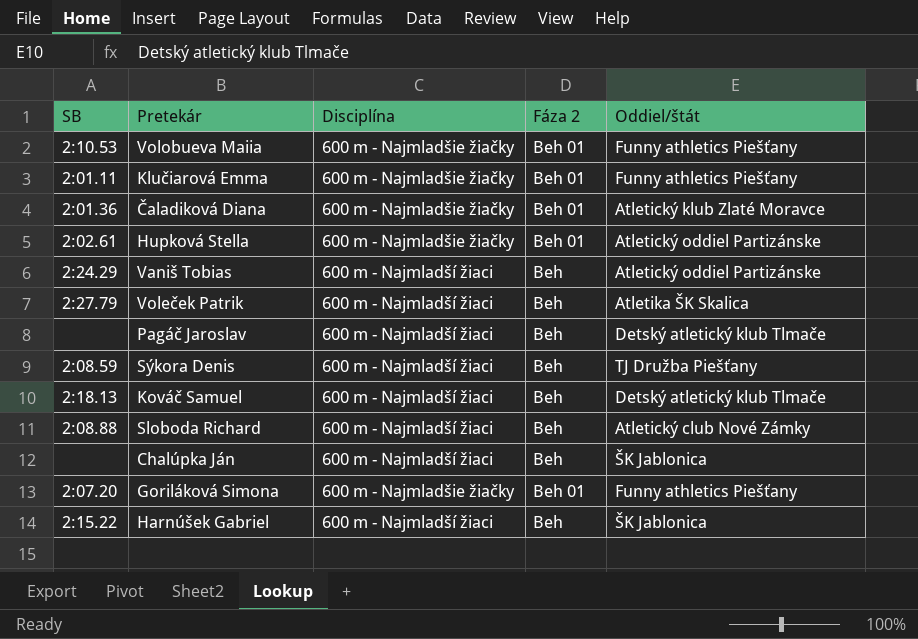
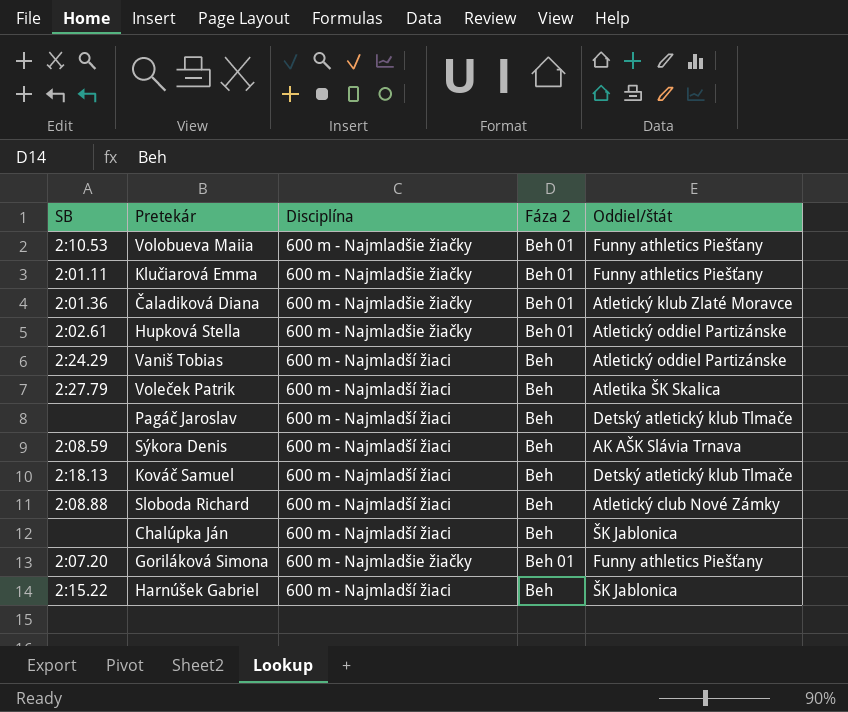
Sýkora Denis | Oddiel/štát: TJ Družba Piešťany -> AK AŠK Slávia Trnava

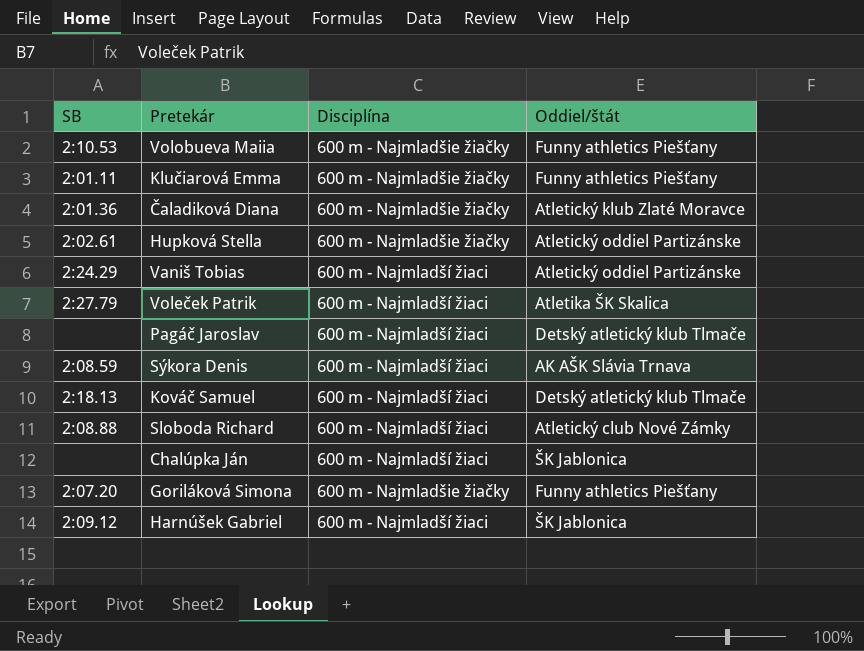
column Fáza 2 | position: 4 -> none
Harnúšek Gabriel | SB: 2:15.22 -> 2:09.12

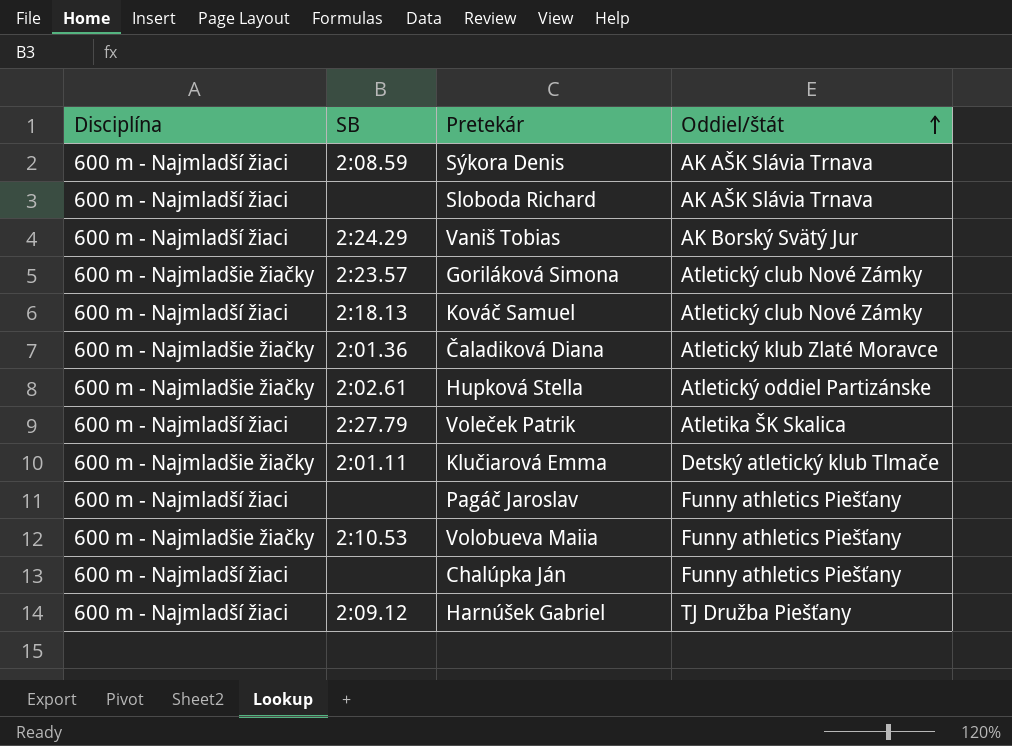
row order: none -> Oddiel/štát ascending
column Disciplína | position: 3 -> 1
Sloboda Richard | SB: 2:08.88 -> none
Sloboda Richard | Oddiel/štát: Atletický club Nové Zámky -> AK AŠK Slávia Trnava
Vaniš Tobias | Oddiel/štát: Atletický oddiel Partizánske -> AK Borský Svätý Jur
Goriláková Simona | SB: 2:07.20 -> 2:23.57
Goriláková Simona | Oddiel/štát: Funny athletics Piešťany -> Atletický club Nové Zámky
Kováč Samuel | Oddiel/štát: Detský atletický klub Tlmače -> Atletický club Nové Zámky
Klučiarová Emma | Oddiel/štát: Funny athletics Piešťany -> Detský atletický klub Tlmače
Pagáč Jaroslav | Oddiel/štát: Detský atletický klub Tlmače -> Funny athletics Piešťany
Chalúpka Ján | Oddiel/štát: ŠK Jablonica -> Funny athletics Piešťany
Harnúšek Gabriel | Oddiel/štát: ŠK Jablonica -> TJ Družba Piešťany

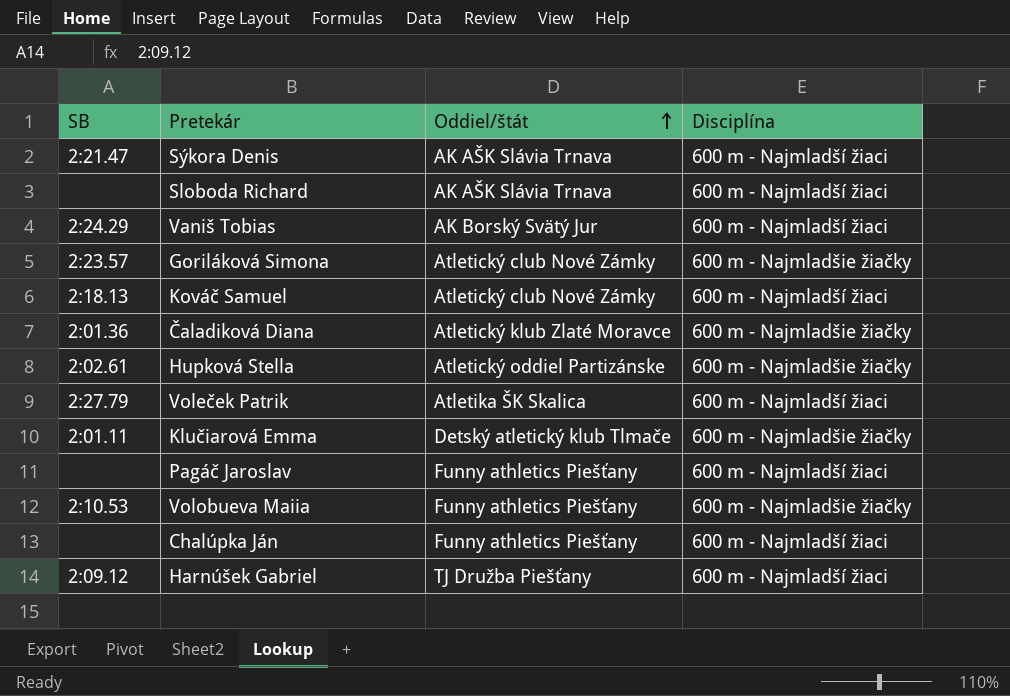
column Disciplína | position: 1 -> 4
Sýkora Denis | SB: 2:08.59 -> 2:21.47

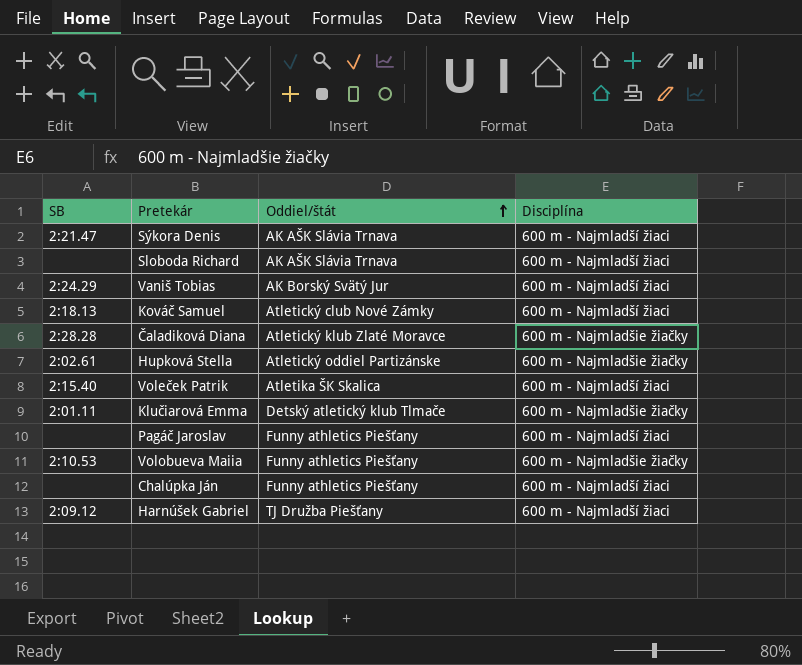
row Goriláková Simona: 2:23.57 | Atletický club Nové Zámky | 600 m - Najmladšie žiačky -> none
Čaladiková Diana | SB: 2:01.36 -> 2:28.28
Voleček Patrik | SB: 2:27.79 -> 2:15.40

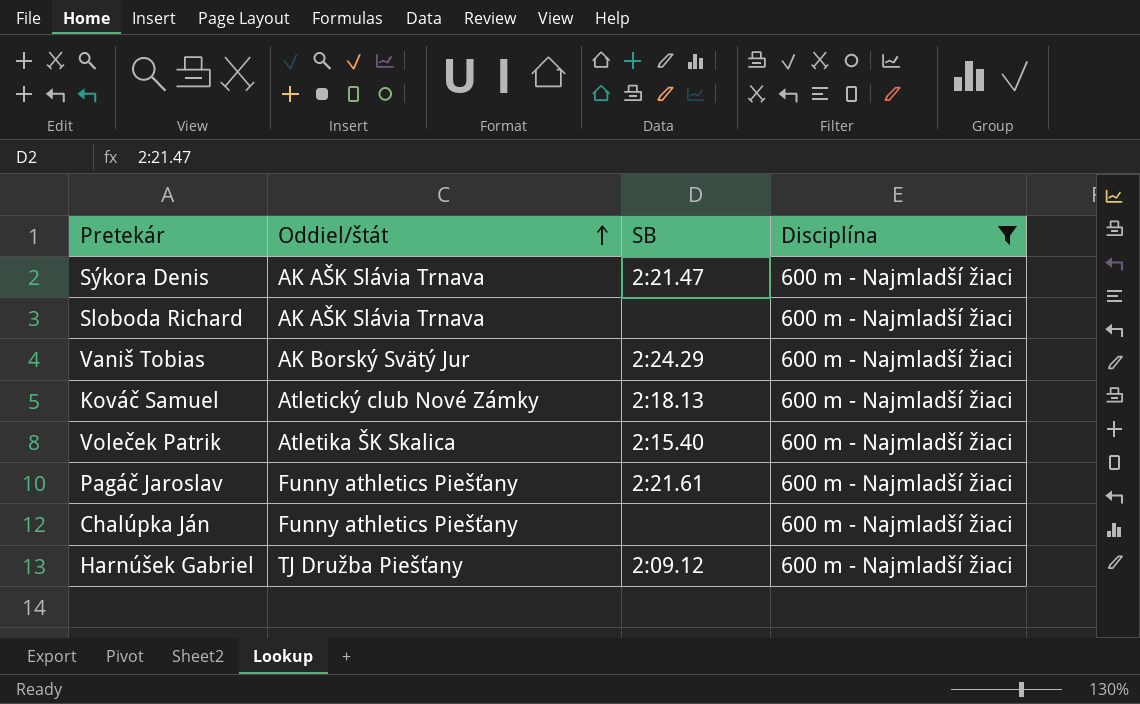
filter: none -> Disciplína = 600 m - Najmladší žiaci
column SB | position: 1 -> 3
Pagáč Jaroslav | SB: none -> 2:21.61

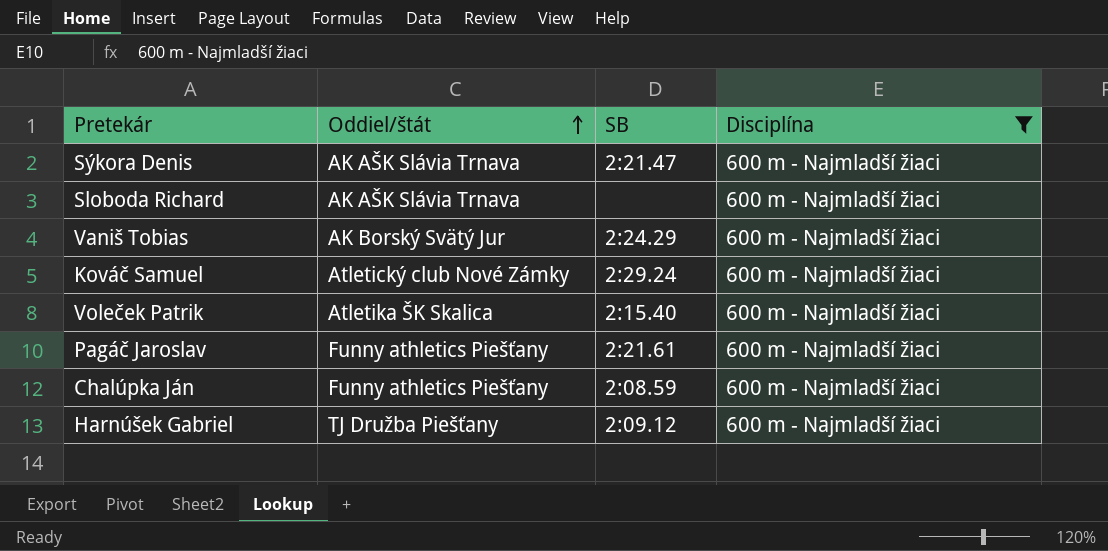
Kováč Samuel | SB: 2:18.13 -> 2:29.24
Chalúpka Ján | SB: none -> 2:08.59

